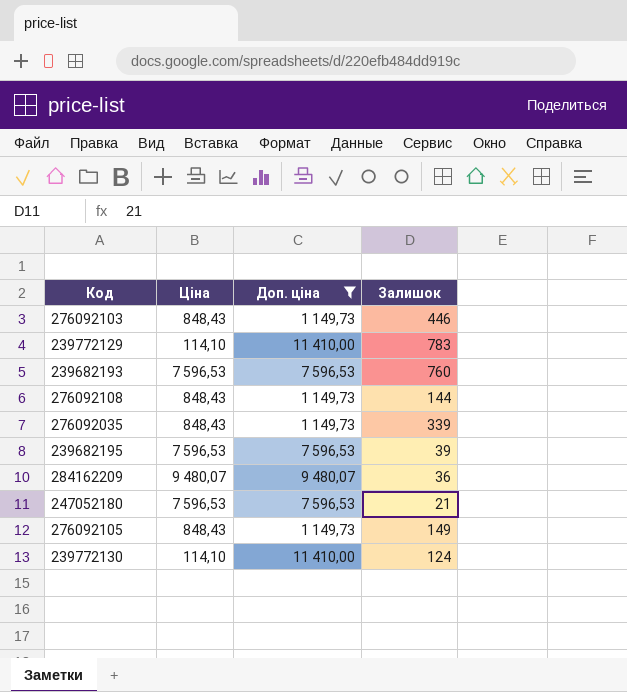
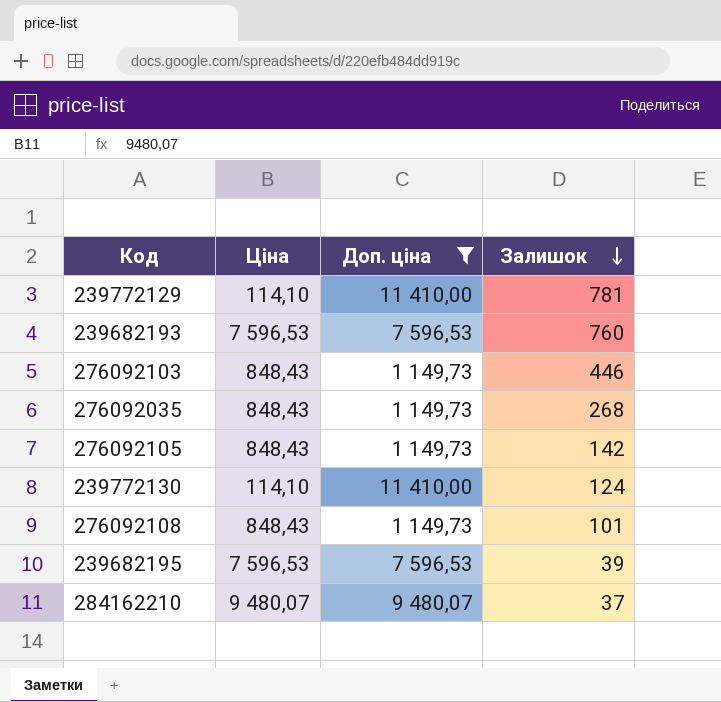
row order: none -> Залишок descending
row 284162209: 9 480,07 | 9 480,07 | 36 -> none
row 247052180: 7 596,53 | 7 596,53 | 21 -> none
239772129 | Залишок: 783 -> 781
276092035 | Залишок: 339 -> 268
276092105 | Залишок: 149 -> 142
276092108 | Залишок: 144 -> 101
row 284162210: none -> 9 480,07 | 9 480,07 | 37

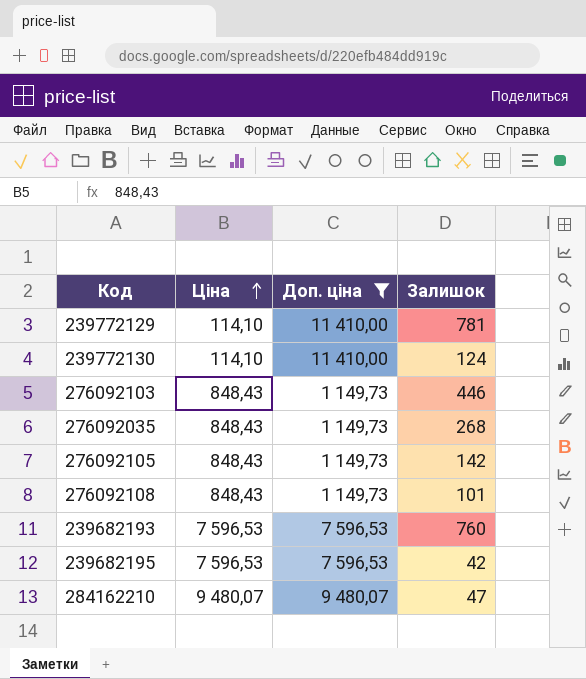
row order: Залишок descending -> Ціна ascending
239682195 | Залишок: 39 -> 42
284162210 | Залишок: 37 -> 47

